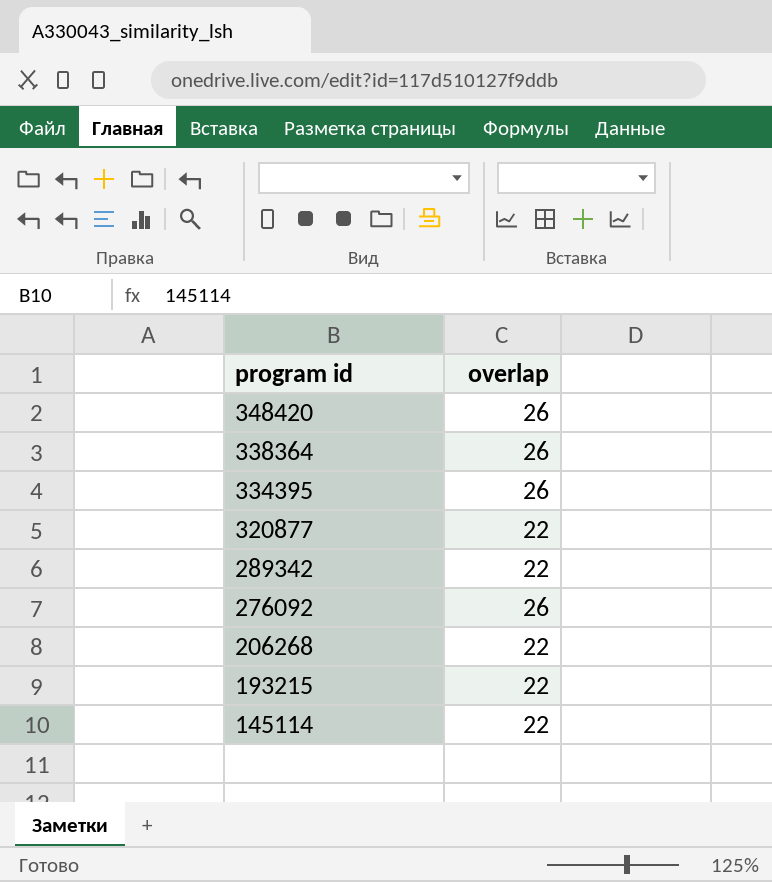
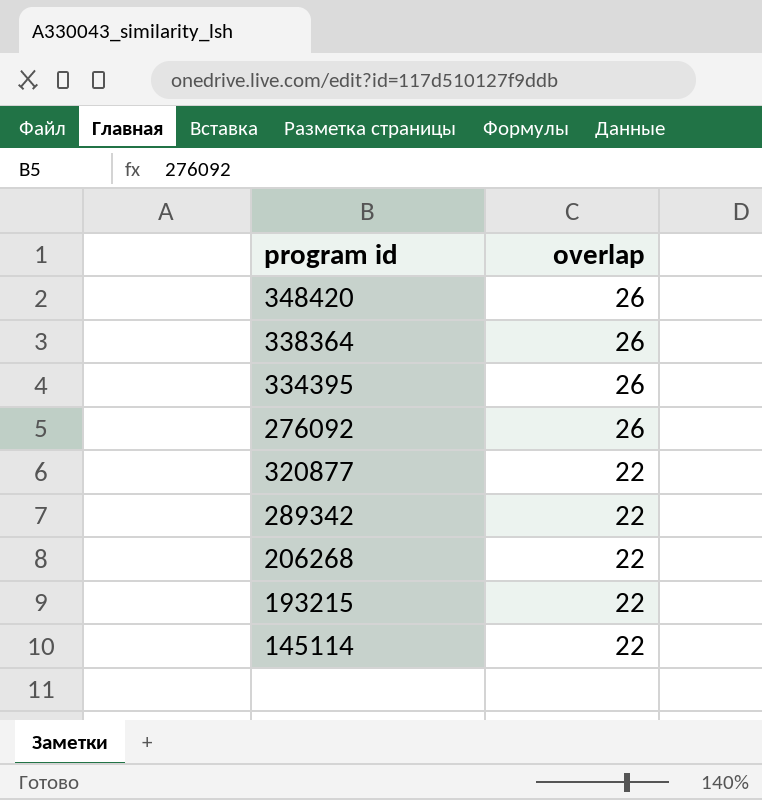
row order: program id descending -> overlap descending

